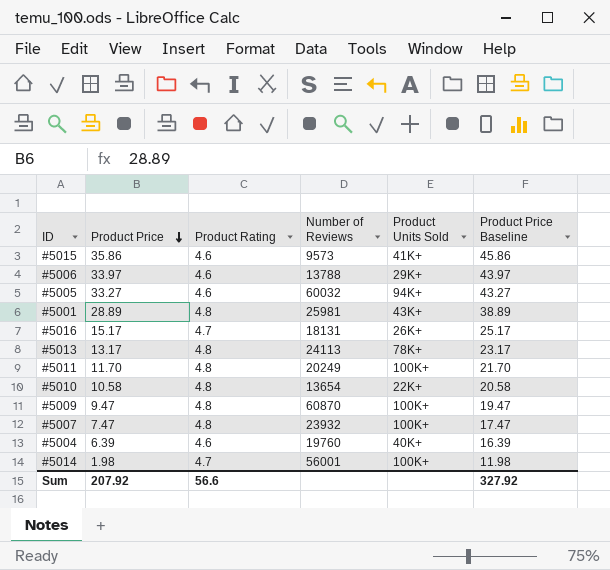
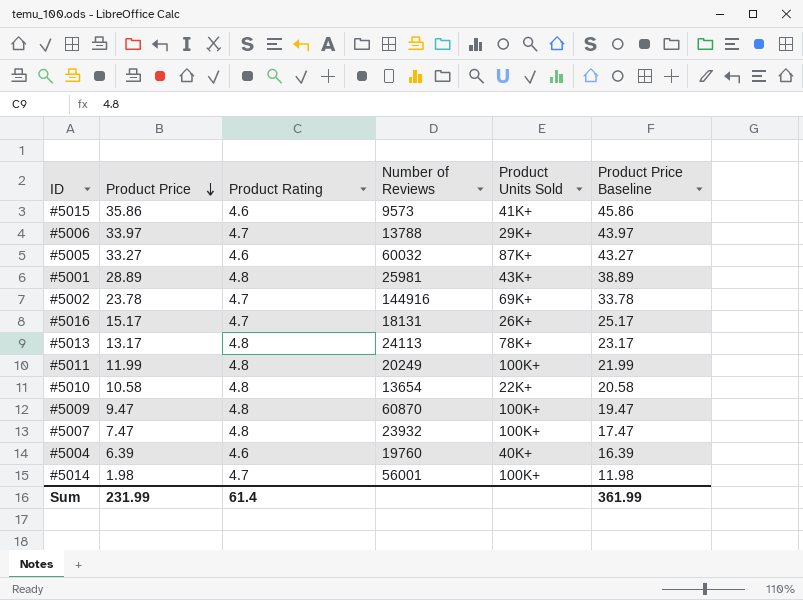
#5006 | Product Rating: 4.6 -> 4.7
#5005 | Product Units Sold: 94K+ -> 87K+
row #5002: none -> 23.78 | 4.7 | 144916 | 69K+ | 33.78
#5011 | Product Price: 11.70 -> 11.99
#5011 | Product Price Baseline: 21.70 -> 21.99
Sum | Product Price: 207.92 -> 231.99
Sum | Product Rating: 56.6 -> 61.4
Sum | Product Price Baseline: 327.92 -> 361.99

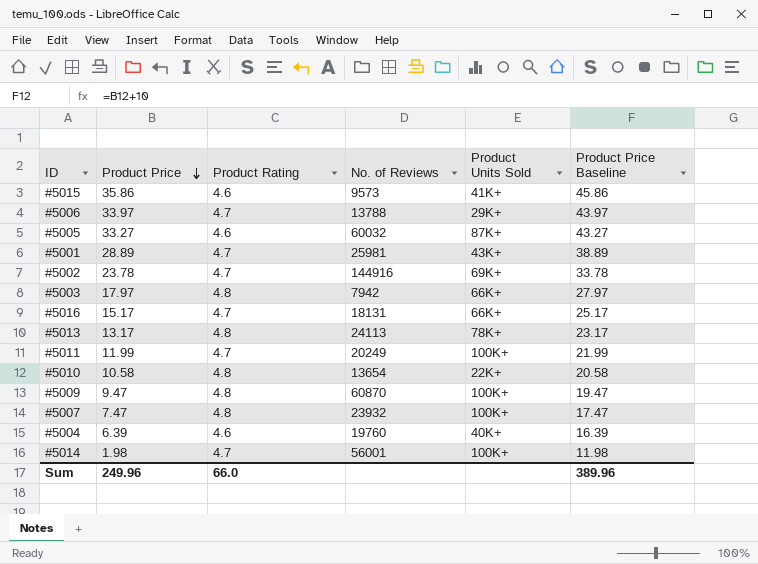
column name: Number of Reviews -> No. of Reviews
#5001 | Product Rating: 4.8 -> 4.7
row #5003: none -> 17.97 | 4.8 | 7942 | 66K+ | 27.97
#5016 | Product Units Sold: 26K+ -> 66K+
#5011 | Product Rating: 4.8 -> 4.7
Sum | Product Price: 231.99 -> 249.96
Sum | Product Rating: 61.4 -> 66.0
Sum | Product Price Baseline: 361.99 -> 389.96

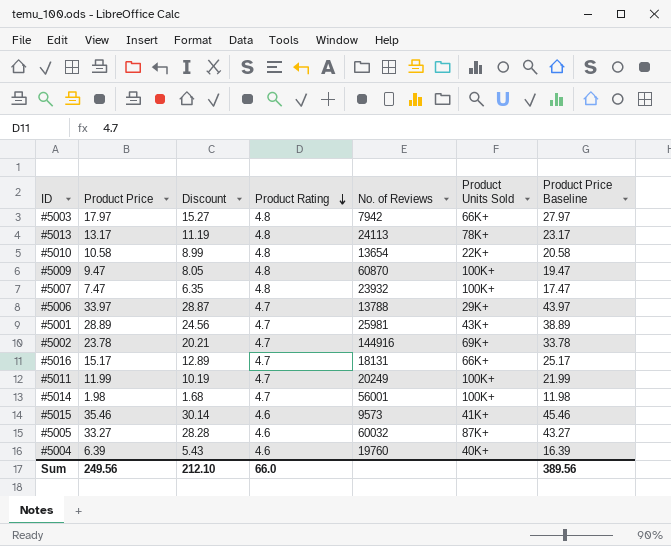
row order: Product Price descending -> Product Rating descending
column Discount | formula: none -> [Product Price] * 0.85
#5015 | Product Price: 35.86 -> 35.46
#5015 | Product Price Baseline: 45.86 -> 45.46
Sum | Product Price: 249.96 -> 249.56
Sum | Product Price Baseline: 389.96 -> 389.56

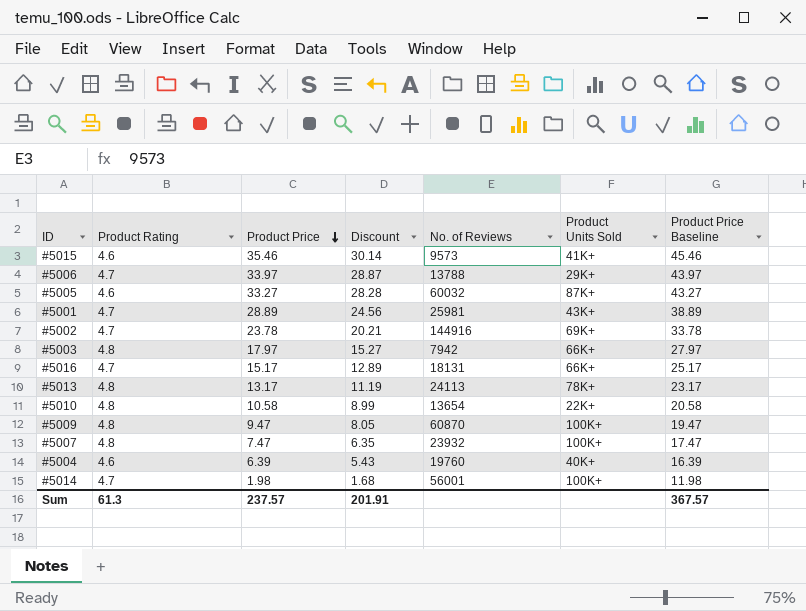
row order: Product Rating descending -> Product Price descending
column Product Rating | position: 4 -> 2
row #5011: 11.99 | 10.19 | 4.7 | 20249 | 100K+ | 21.99 -> none
Sum | Product Rating: 66.0 -> 61.3
Sum | Product Price: 249.56 -> 237.57
Sum | Discount: 212.10 -> 201.91
Sum | Product Price Baseline: 389.56 -> 367.57

